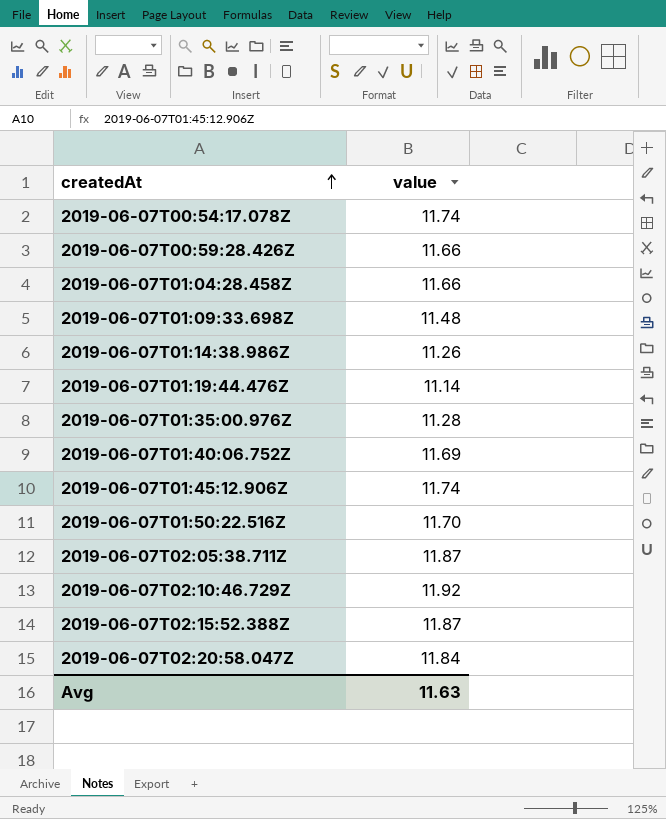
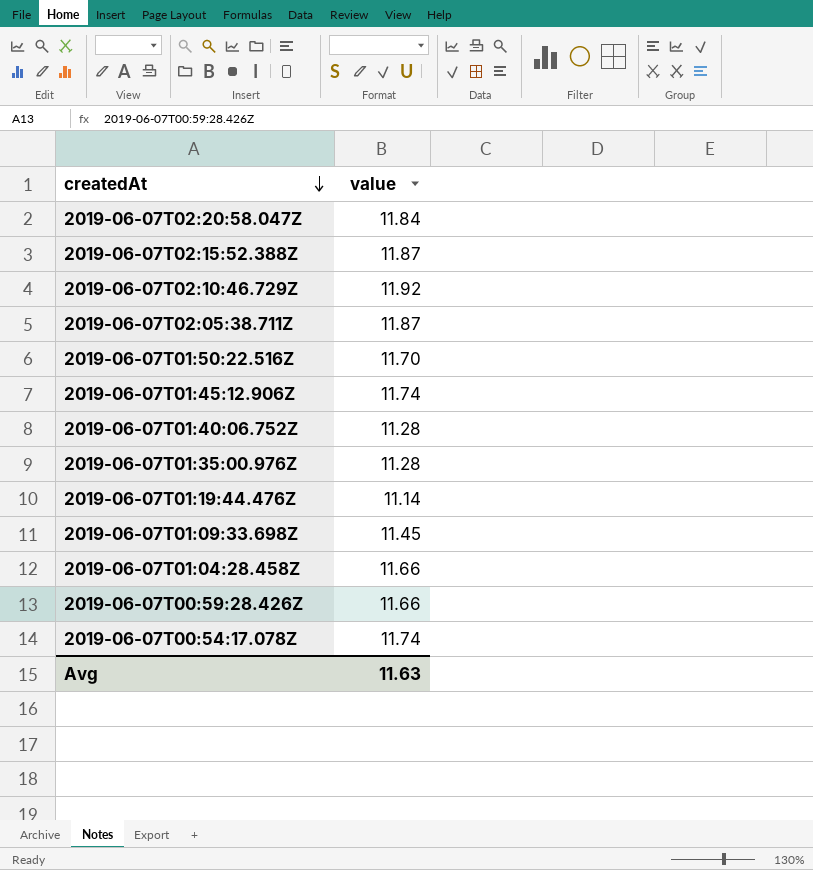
row order: createdAt ascending -> createdAt descending
row 2019-06-07T01:14:38.986Z: 11.26 -> none
2019-06-07T01:40:06.752Z | value: 11.69 -> 11.28
2019-06-07T01:09:33.698Z | value: 11.48 -> 11.45

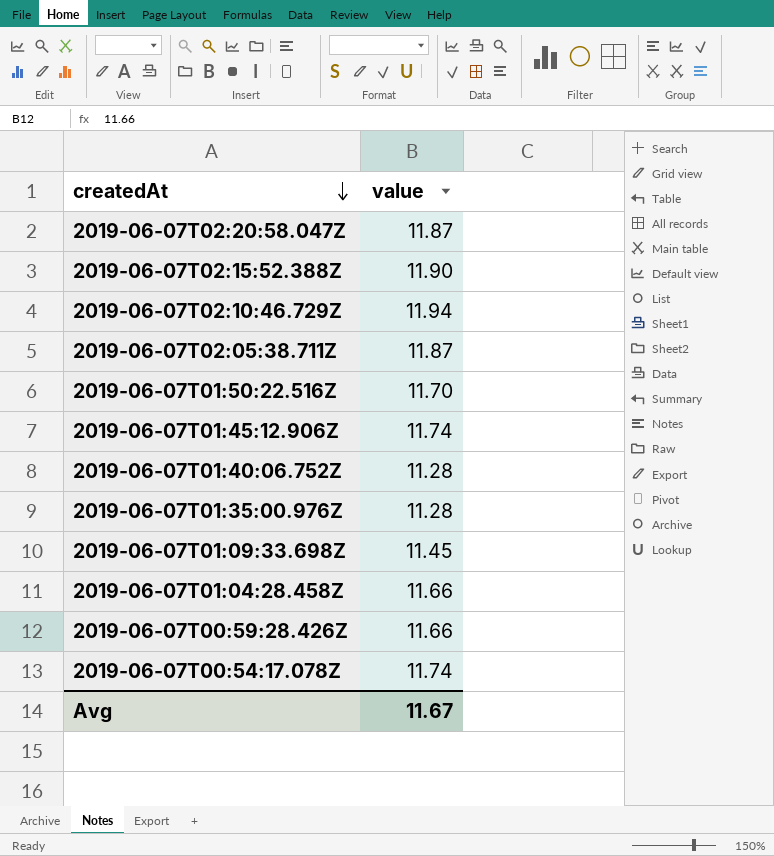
row 2019-06-07T01:19:44.476Z: 11.14 -> none
2019-06-07T02:20:58.047Z | value: 11.84 -> 11.87
2019-06-07T02:15:52.388Z | value: 11.87 -> 11.90
2019-06-07T02:10:46.729Z | value: 11.92 -> 11.94
Avg | value: 11.63 -> 11.67

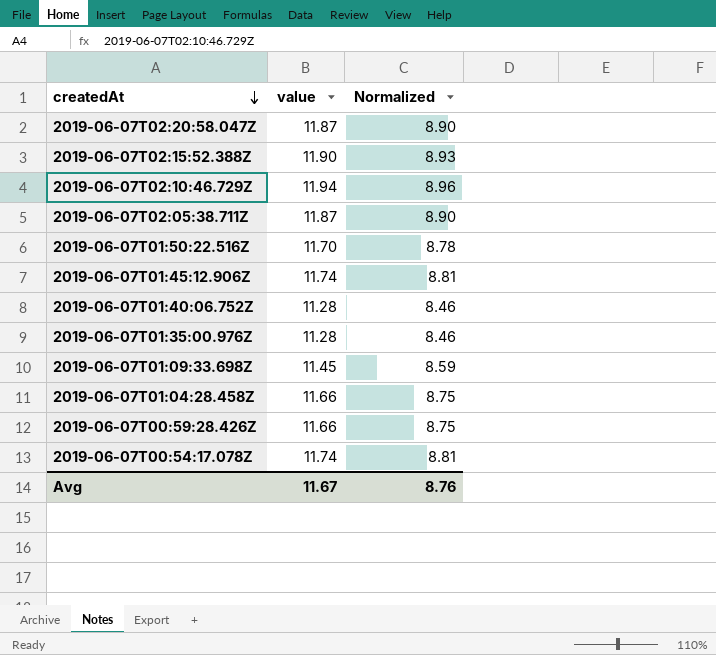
column Normalized | formula: none -> [value] * 0.75

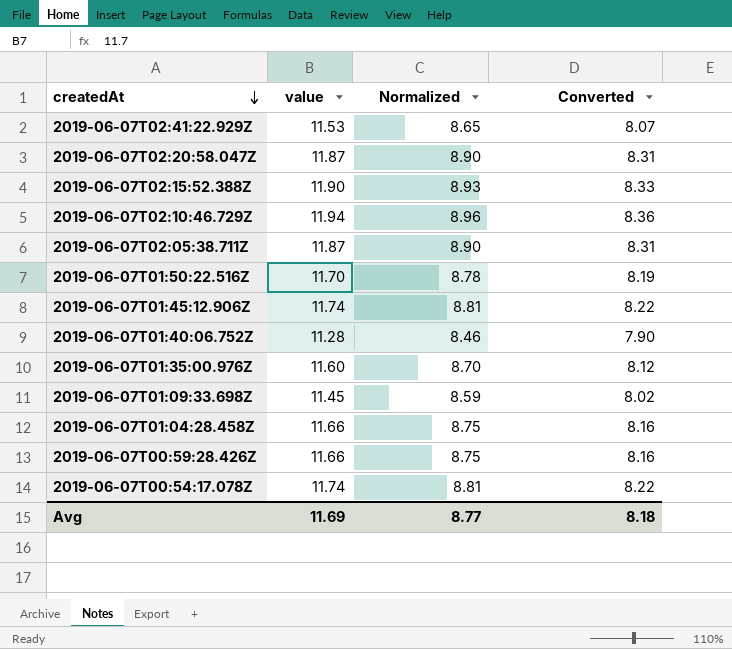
column Converted | formula: none -> [value] * 0.7
row 2019-06-07T02:41:22.929Z: none -> 11.53 | 8.65 | 8.07
2019-06-07T01:35:00.976Z | value: 11.28 -> 11.60
2019-06-07T01:35:00.976Z | Normalized: 8.46 -> 8.70
Avg | value: 11.67 -> 11.69
Avg | Normalized: 8.76 -> 8.77

